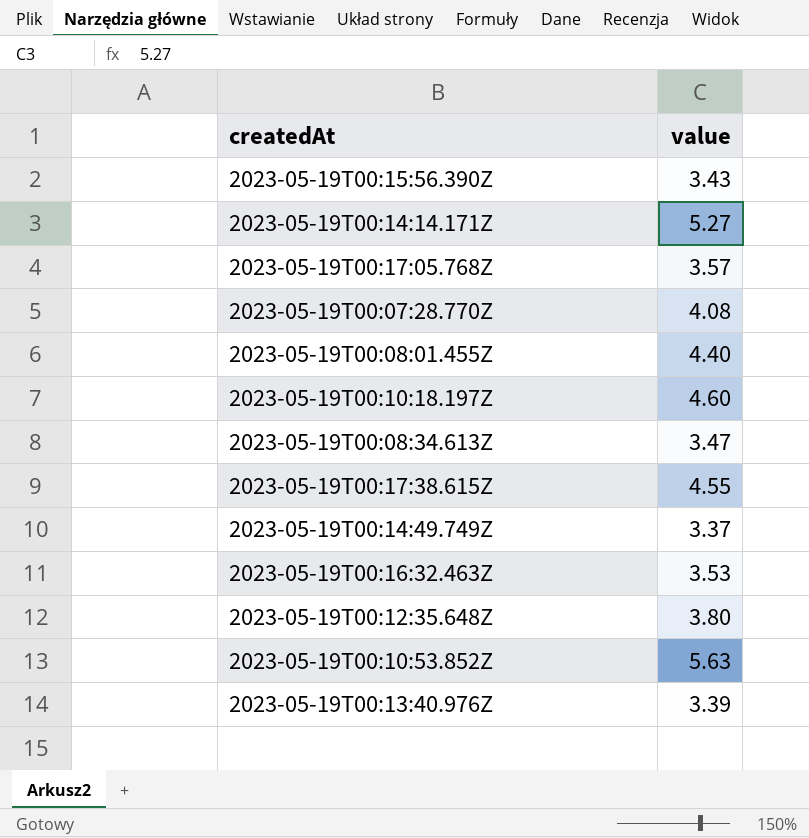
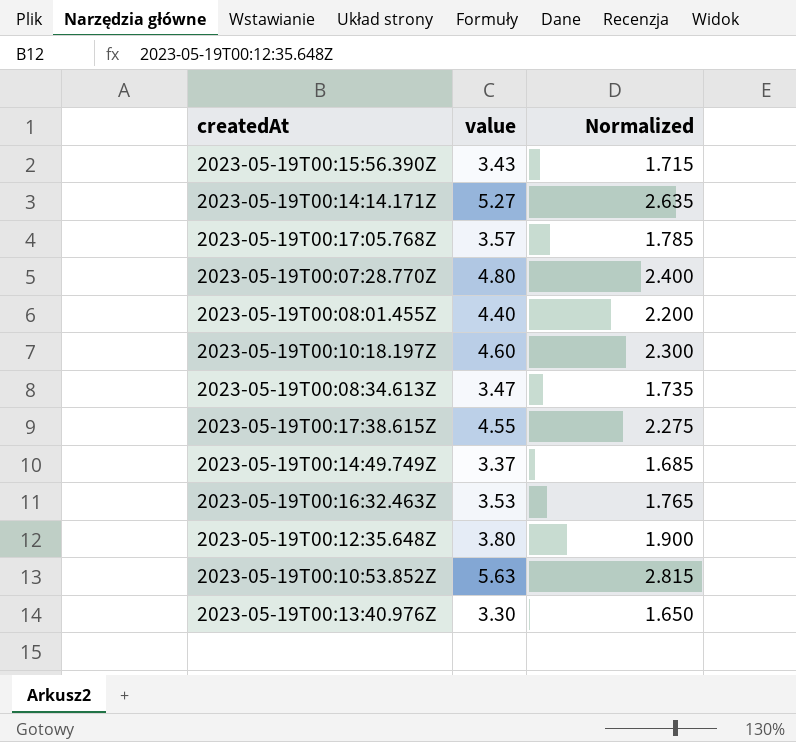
column Normalized | formula: none -> [value] * 0.5
2023-05-19T00:07:28.770Z | value: 4.08 -> 4.80
2023-05-19T00:13:40.976Z | value: 3.39 -> 3.30

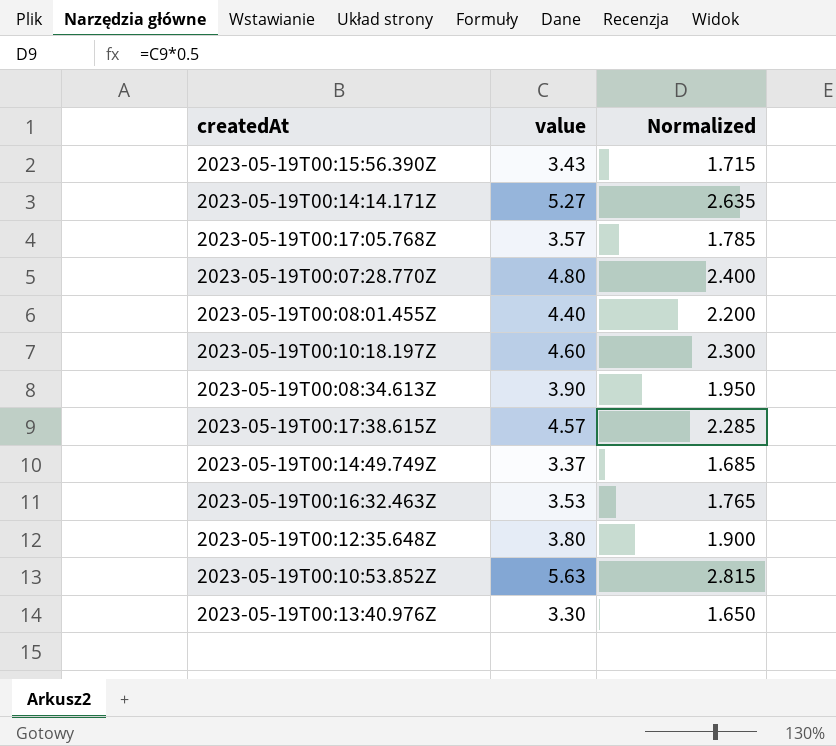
2023-05-19T00:08:34.613Z | value: 3.47 -> 3.90
2023-05-19T00:08:34.613Z | Normalized: 1.735 -> 1.950
2023-05-19T00:17:38.615Z | value: 4.55 -> 4.57
2023-05-19T00:17:38.615Z | Normalized: 2.275 -> 2.285

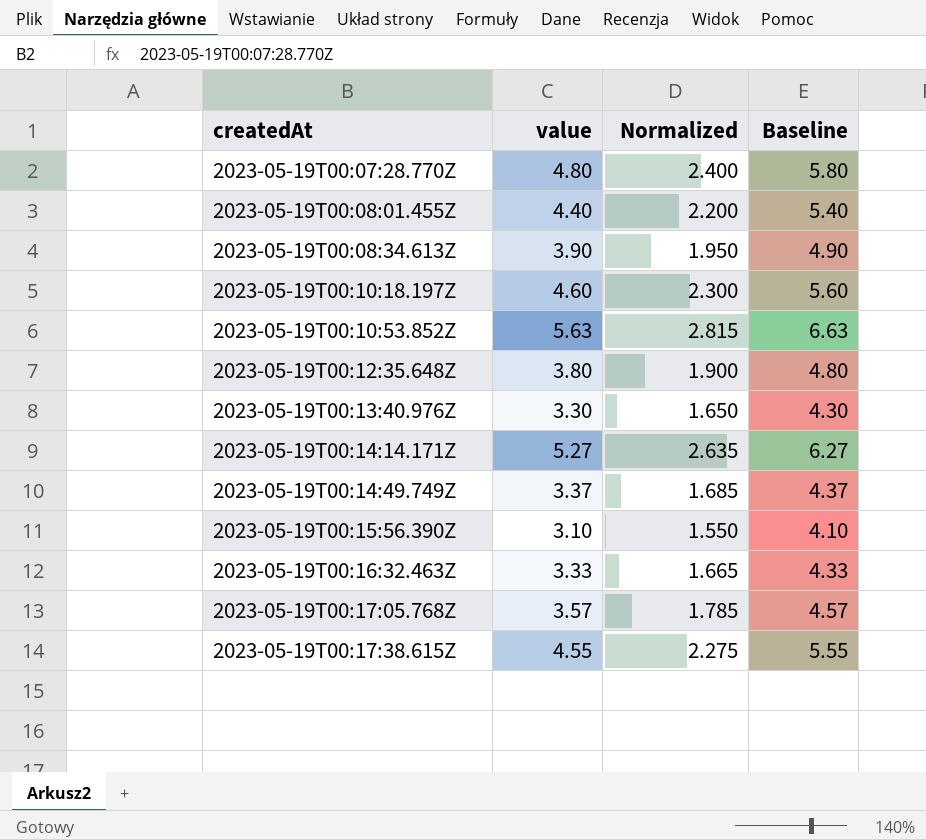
row order: none -> createdAt ascending
column Baseline | formula: none -> [value] + 1
2023-05-19T00:15:56.390Z | value: 3.43 -> 3.10
2023-05-19T00:15:56.390Z | Normalized: 1.715 -> 1.550
2023-05-19T00:16:32.463Z | value: 3.53 -> 3.33
2023-05-19T00:16:32.463Z | Normalized: 1.765 -> 1.665
2023-05-19T00:17:38.615Z | value: 4.57 -> 4.55
2023-05-19T00:17:38.615Z | Normalized: 2.285 -> 2.275

